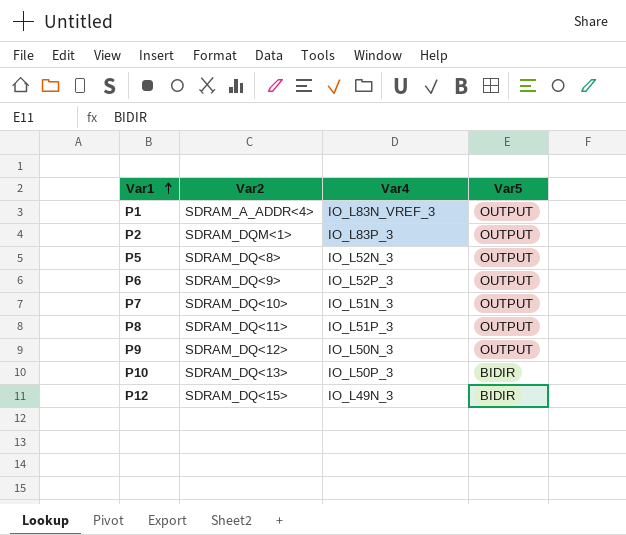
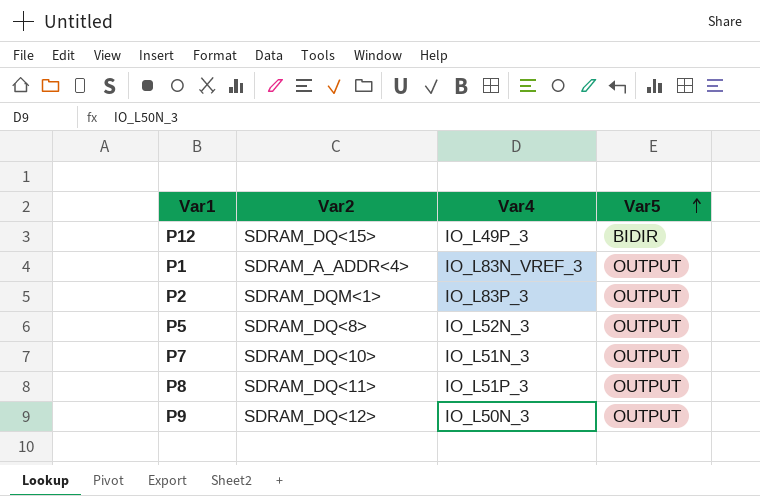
row order: Var1 ascending -> Var5 ascending
row P6: SDRAM_DQ<9> | IO_L52P_3 | OUTPUT -> none
row P10: SDRAM_DQ<13> | IO_L50P_3 | BIDIR -> none
P12 | Var4: IO_L49N_3 -> IO_L49P_3

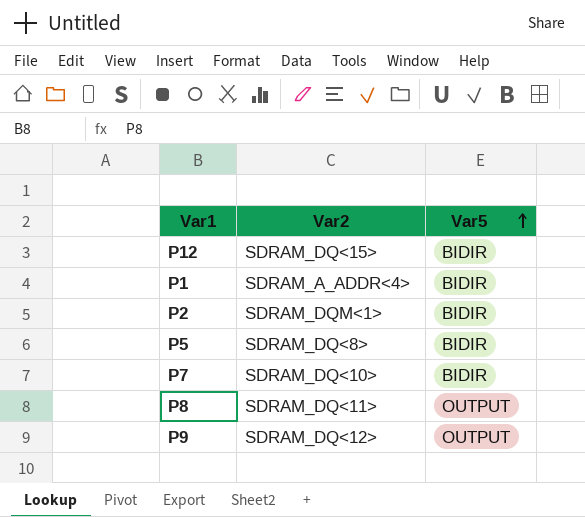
column Var4 | position: 3 -> none
P1 | Var5: OUTPUT -> BIDIR
P2 | Var5: OUTPUT -> BIDIR
P5 | Var5: OUTPUT -> BIDIR
P7 | Var5: OUTPUT -> BIDIR

